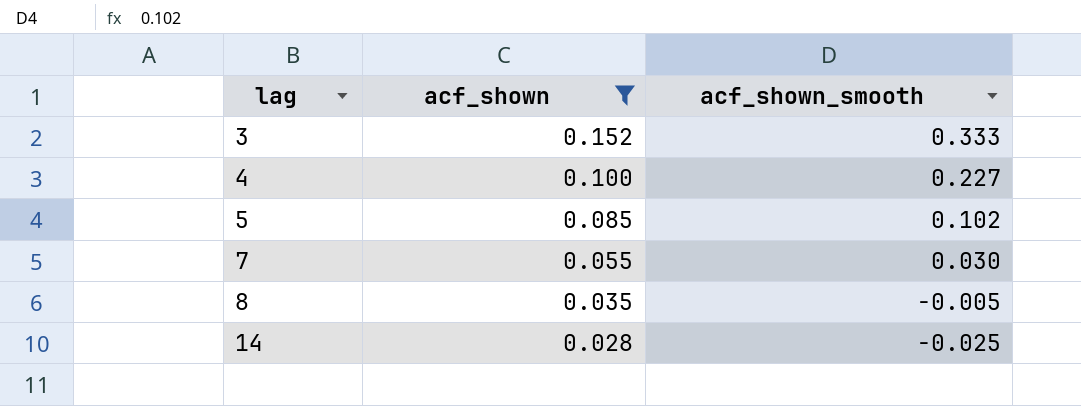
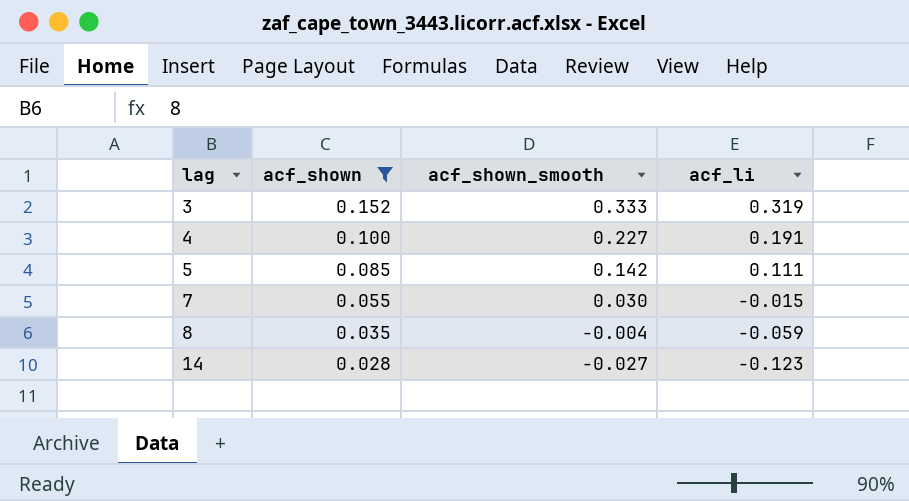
column acf_li | position: none -> 4
5 | acf_shown_smooth: 0.102 -> 0.142
8 | acf_shown_smooth: -0.005 -> -0.004
14 | acf_shown_smooth: -0.025 -> -0.027

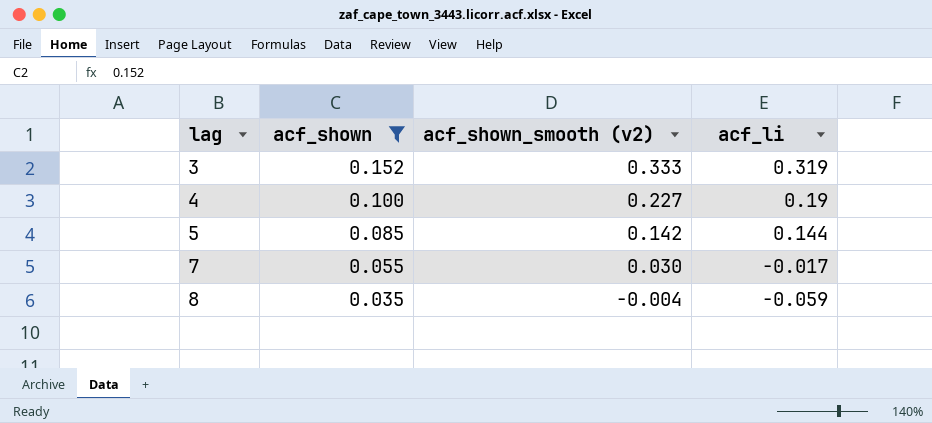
column name: acf_shown_smooth -> acf_shown_smooth (v2)
row 14: 0.028 | -0.027 | -0.123 -> none
4 | acf_li: 0.191 -> 0.19
5 | acf_li: 0.111 -> 0.144
7 | acf_li: -0.015 -> -0.017

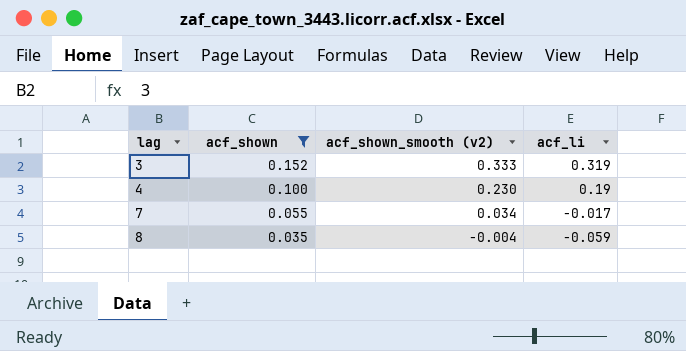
row 5: 0.085 | 0.142 | 0.144 -> none
4 | acf_shown_smooth (v2): 0.227 -> 0.230
7 | acf_shown_smooth (v2): 0.030 -> 0.034

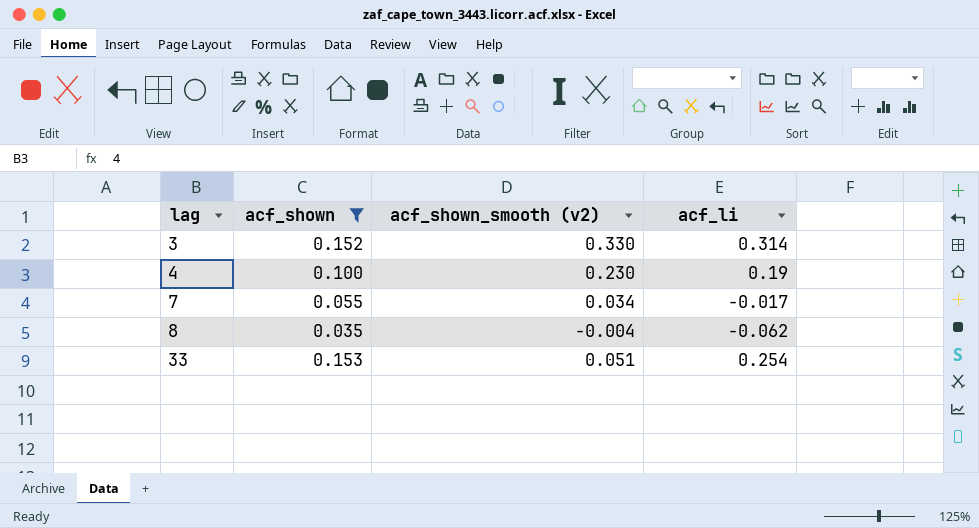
3 | acf_shown_smooth (v2): 0.333 -> 0.330
3 | acf_li: 0.319 -> 0.314
8 | acf_li: -0.059 -> -0.062
row 33: none -> 0.153 | 0.051 | 0.254

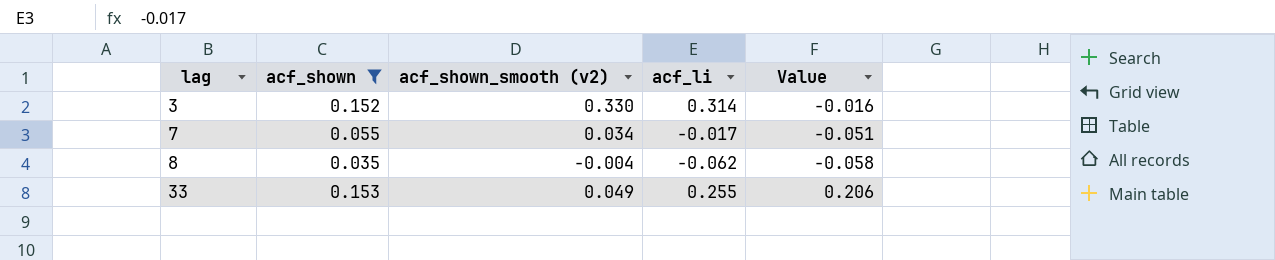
column Value | formula: none -> [acf_li] - [acf_shown_smooth (v2)]
row 4: 0.100 | 0.230 | 0.19 -> none
33 | acf_shown_smooth (v2): 0.051 -> 0.049
33 | acf_li: 0.254 -> 0.255

